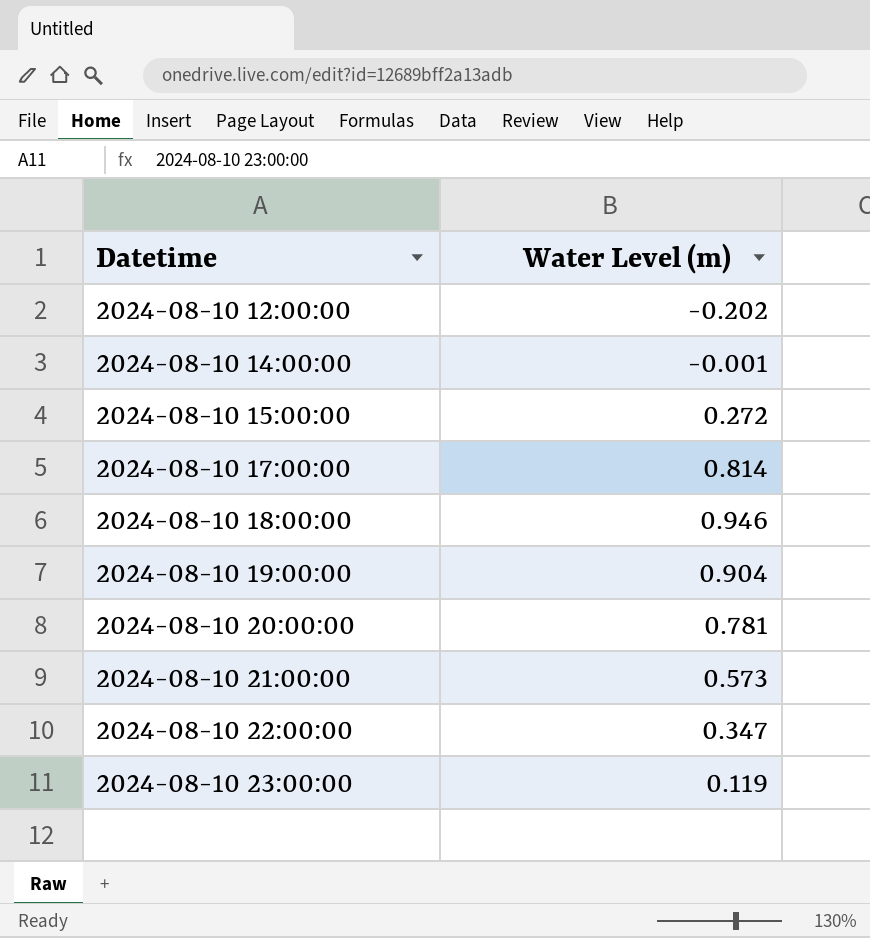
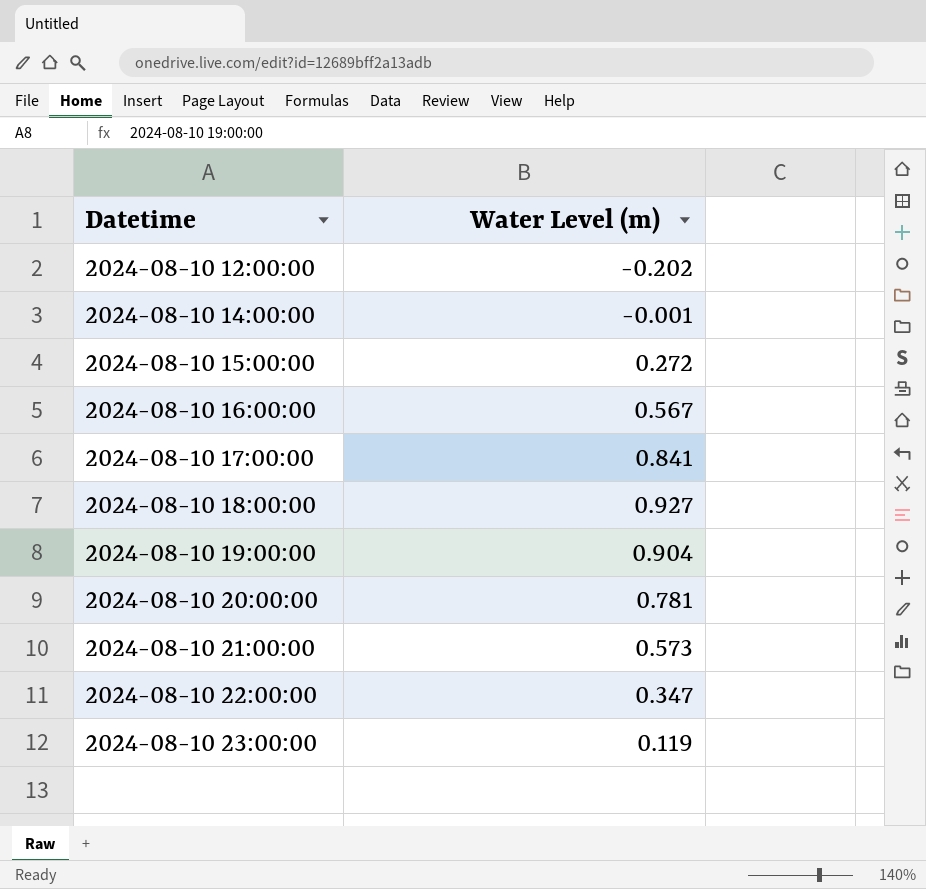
row 2024-08-10 16:00:00: none -> 0.567
2024-08-10 17:00:00 | Water Level (m): 0.814 -> 0.841
2024-08-10 18:00:00 | Water Level (m): 0.946 -> 0.927

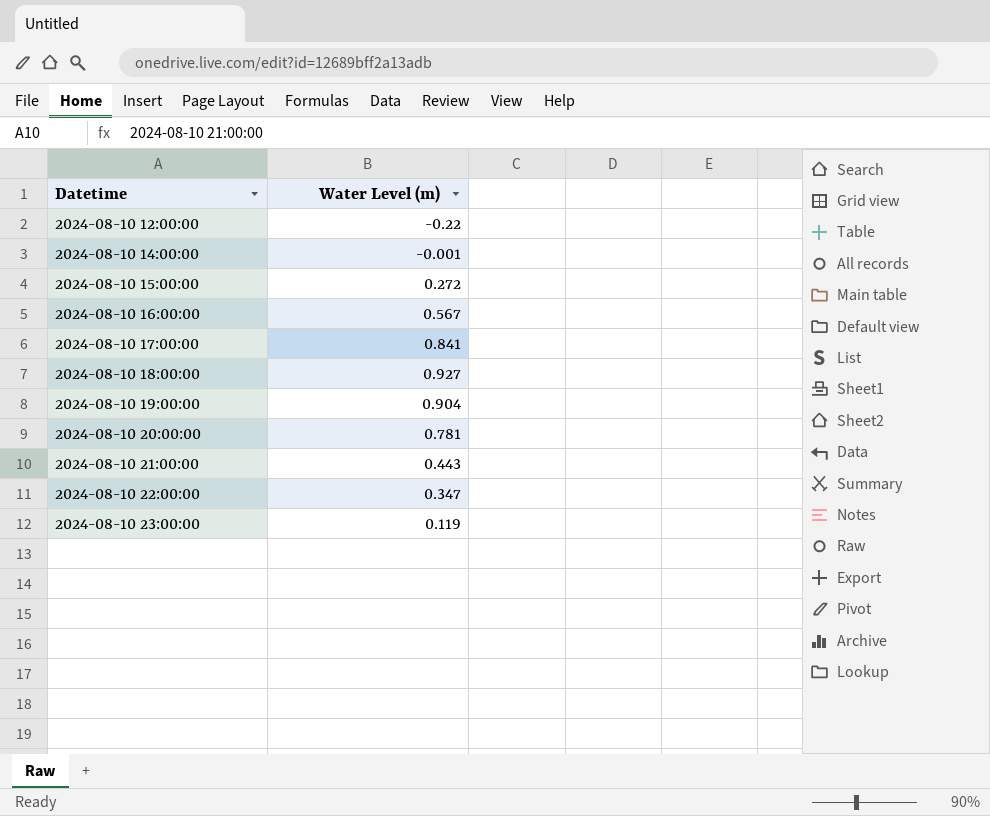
2024-08-10 12:00:00 | Water Level (m): -0.202 -> -0.22
2024-08-10 21:00:00 | Water Level (m): 0.573 -> 0.443

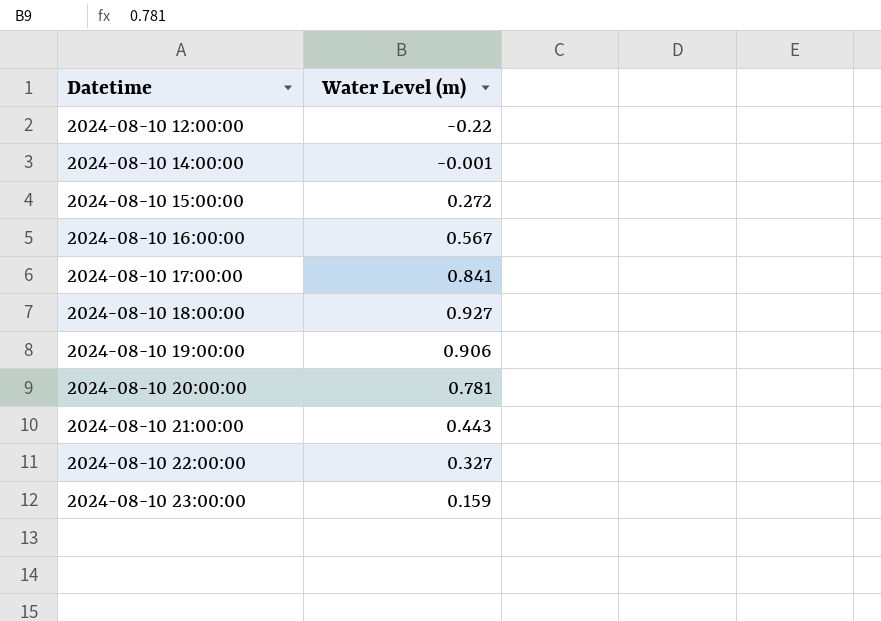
2024-08-10 19:00:00 | Water Level (m): 0.904 -> 0.906
2024-08-10 22:00:00 | Water Level (m): 0.347 -> 0.327
2024-08-10 23:00:00 | Water Level (m): 0.119 -> 0.159

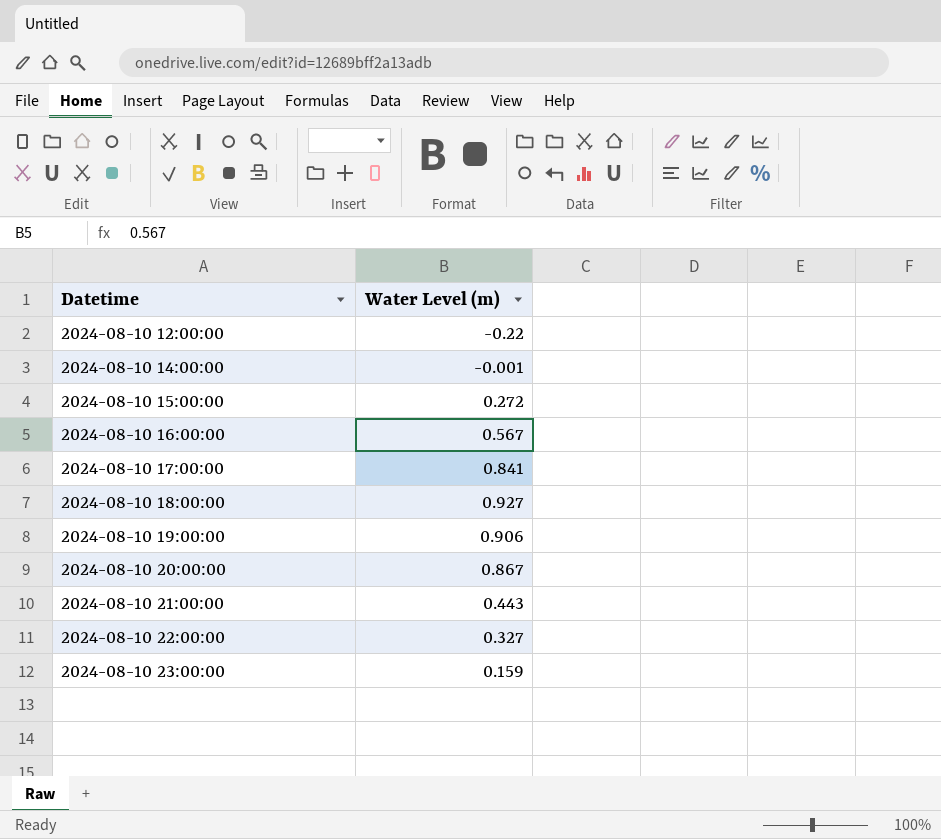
2024-08-10 20:00:00 | Water Level (m): 0.781 -> 0.867

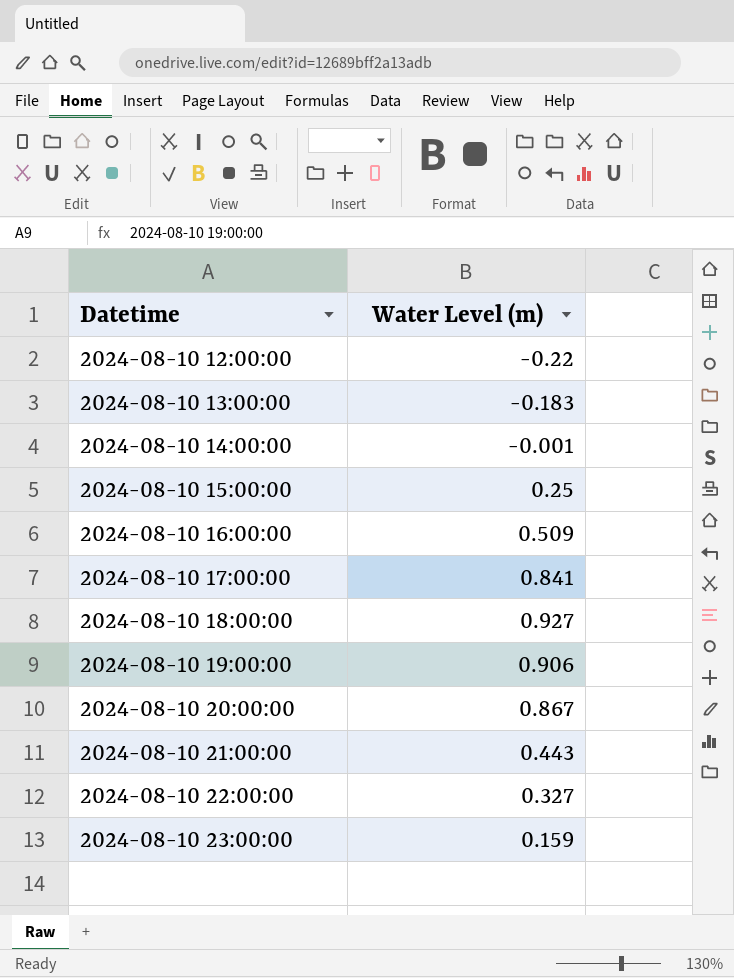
row 2024-08-10 13:00:00: none -> -0.183
2024-08-10 15:00:00 | Water Level (m): 0.272 -> 0.25
2024-08-10 16:00:00 | Water Level (m): 0.567 -> 0.509

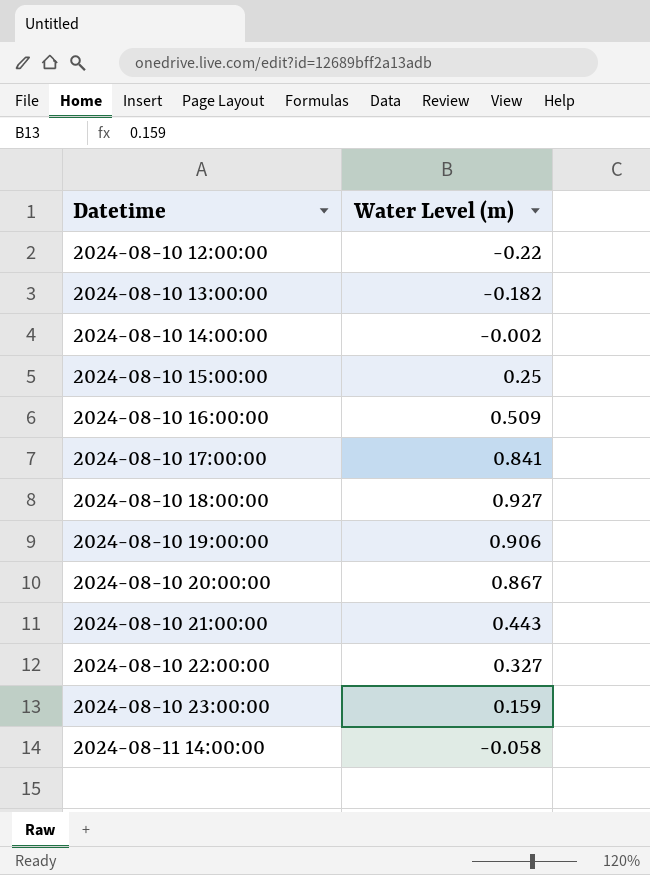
2024-08-10 13:00:00 | Water Level (m): -0.183 -> -0.182
2024-08-10 14:00:00 | Water Level (m): -0.001 -> -0.002
row 2024-08-11 14:00:00: none -> -0.058

